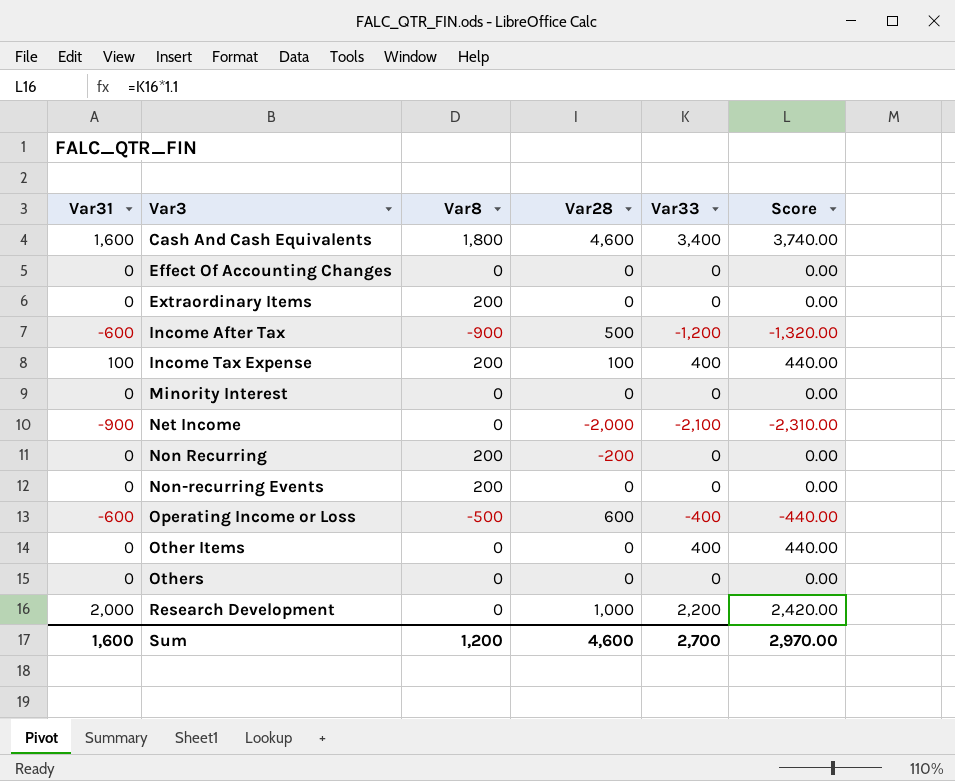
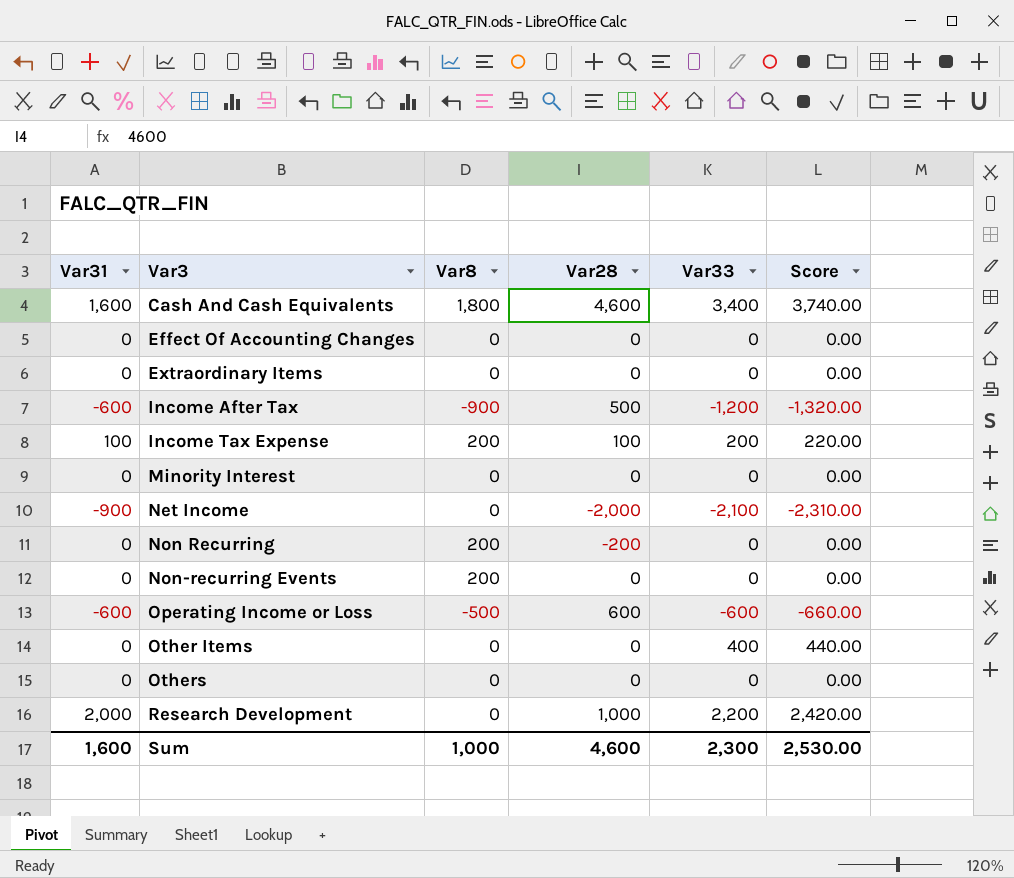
Extraordinary Items | Var8: 200 -> 0
Income Tax Expense | Var33: 400 -> 200
Income Tax Expense | Score: 440.00 -> 220.00
Operating Income or Loss | Var33: -400 -> -600
Operating Income or Loss | Score: -440.00 -> -660.00
Sum | Var8: 1,200 -> 1,000
Sum | Var33: 2,700 -> 2,300
Sum | Score: 2,970.00 -> 2,530.00

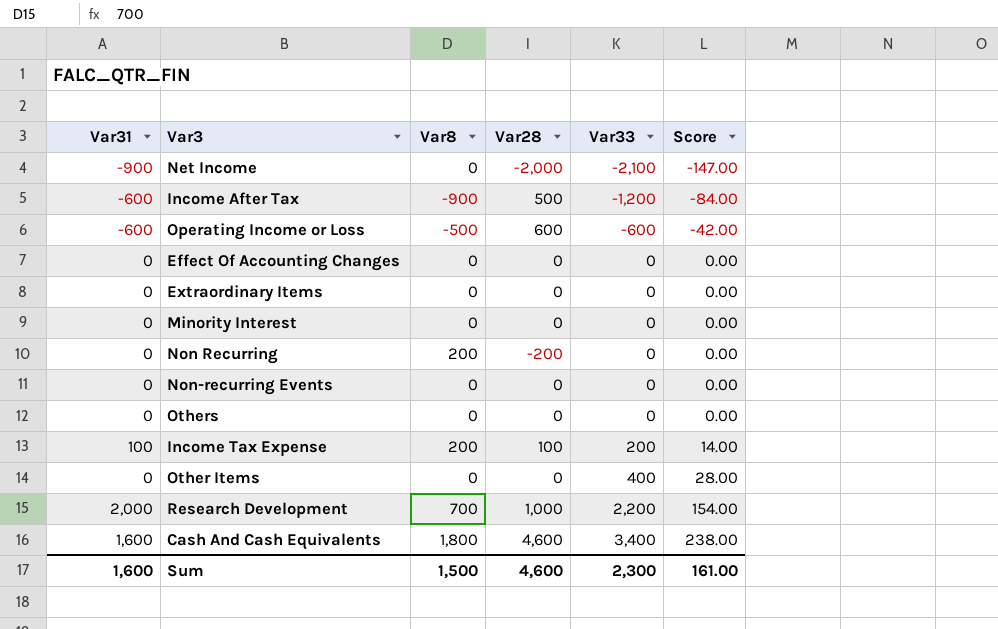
row order: Var3 ascending -> Var33 ascending
column Score | formula: [Var33] * 1.1 -> [Var33] * 0.07
Non-recurring Events | Var8: 200 -> 0
Research Development | Var8: 0 -> 700
Sum | Var8: 1,000 -> 1,500
Sum | Score: 2,530.00 -> 161.00

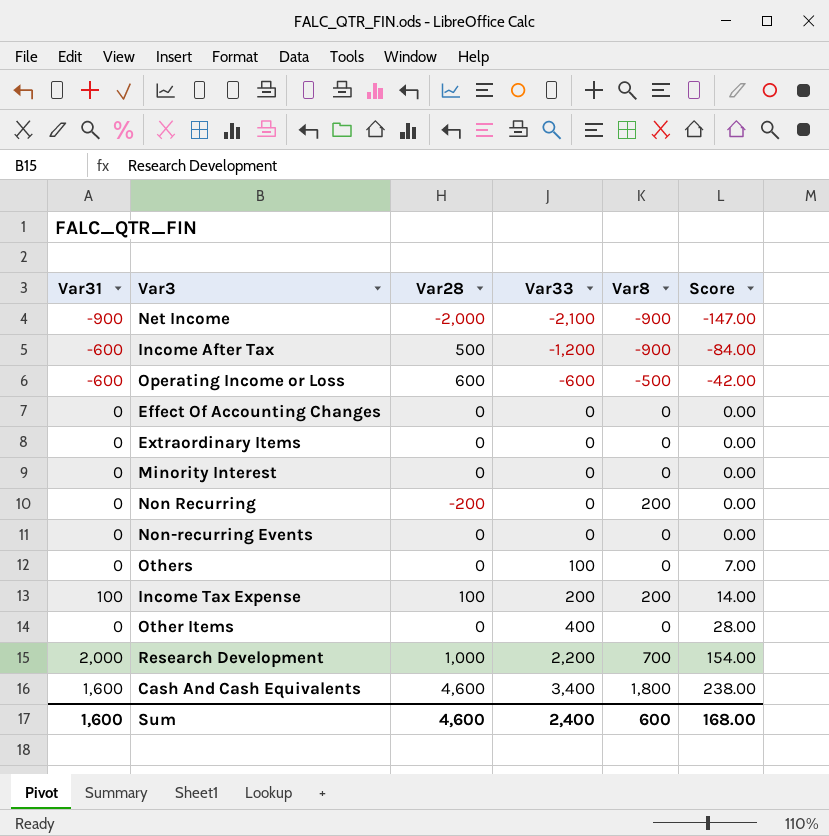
column Var8 | position: 3 -> 5
Net Income | Var8: 0 -> -900
Others | Var33: 0 -> 100
Others | Score: 0.00 -> 7.00
Sum | Var33: 2,300 -> 2,400
Sum | Var8: 1,500 -> 600
Sum | Score: 161.00 -> 168.00

